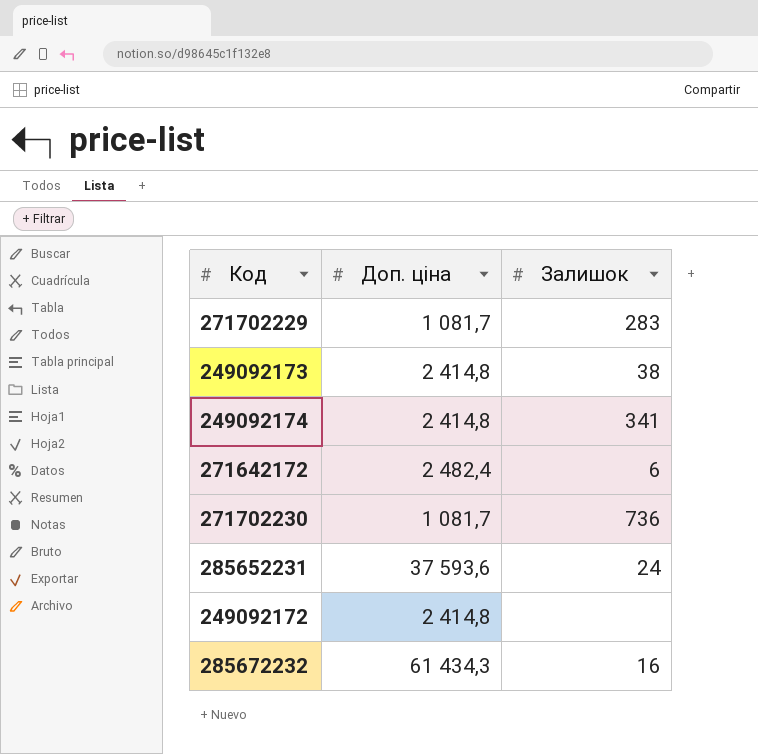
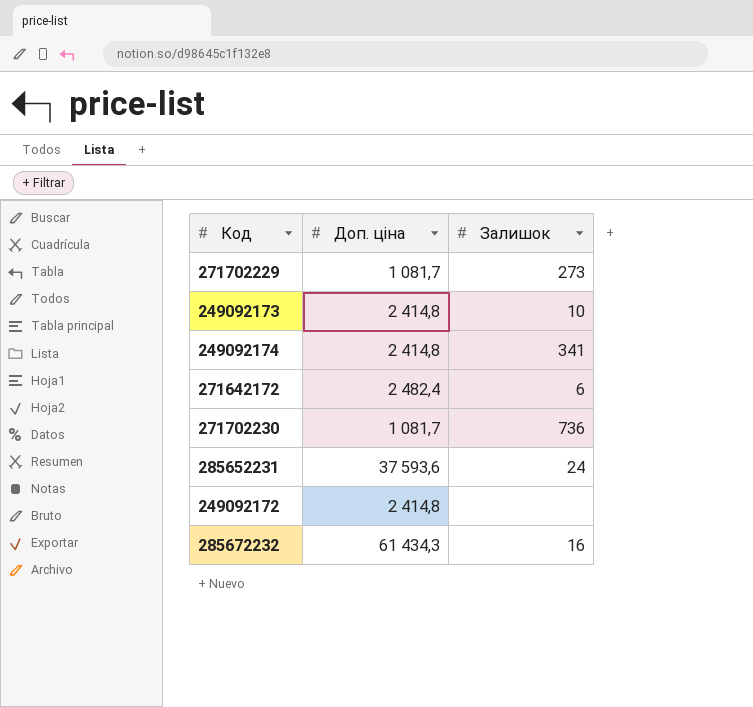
271702229 | Залишок: 283 -> 273
249092173 | Залишок: 38 -> 10

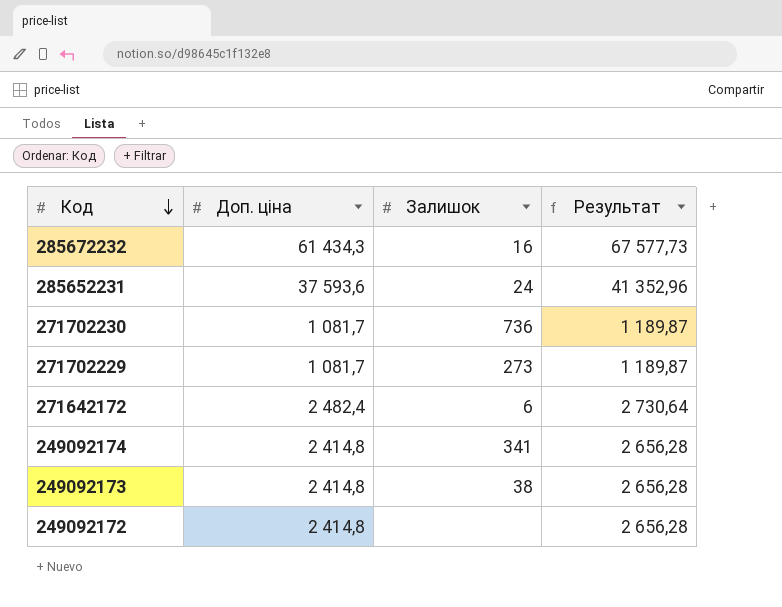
row order: none -> Код descending
column Результат | formula: none -> [Доп. ціна] * 1,1
249092173 | Залишок: 10 -> 38

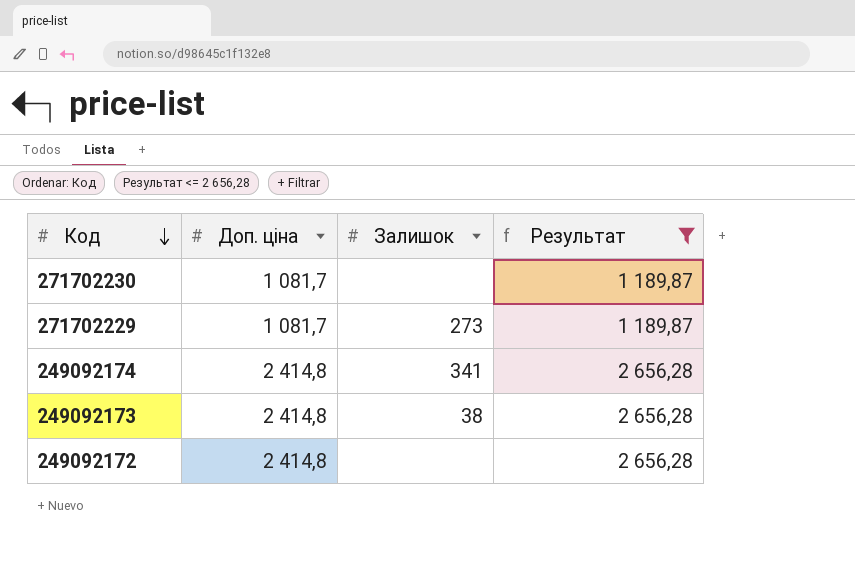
filter: none -> Результат <= 2 656,28
271702230 | Залишок: 736 -> none

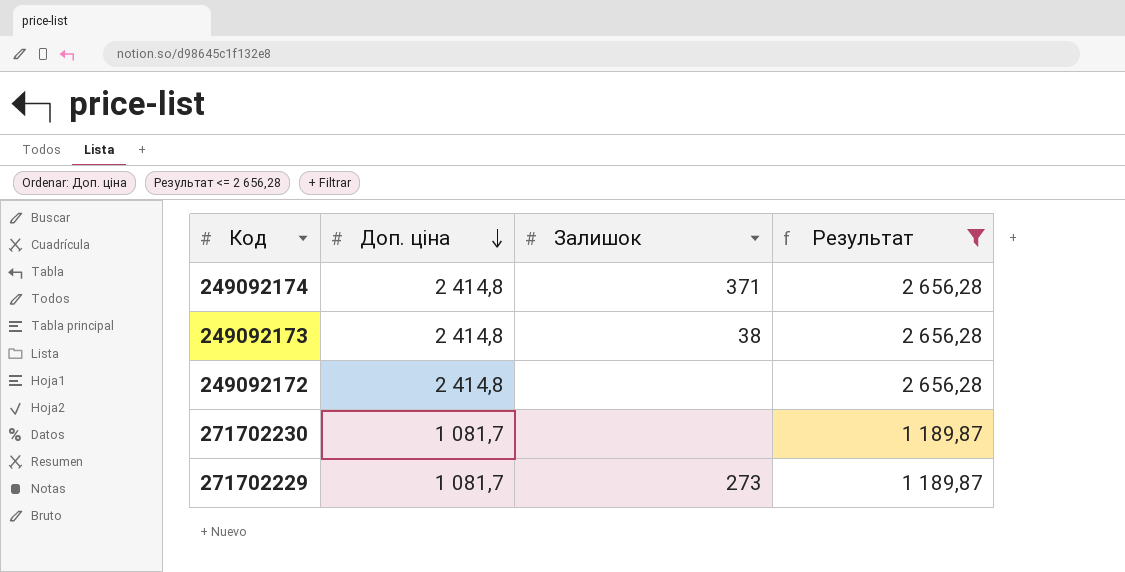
row order: Код descending -> Доп. ціна descending
249092174 | Залишок: 341 -> 371

